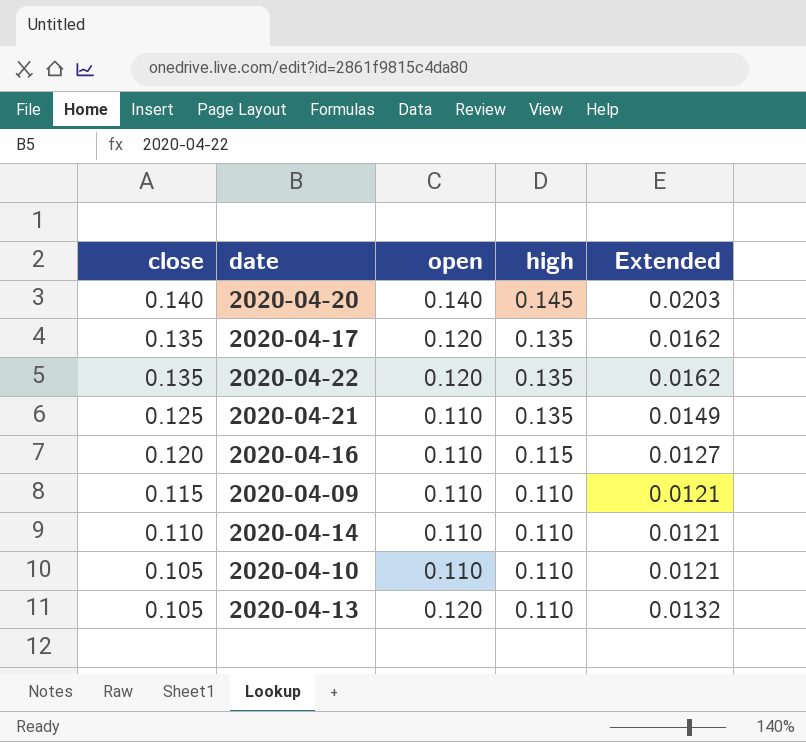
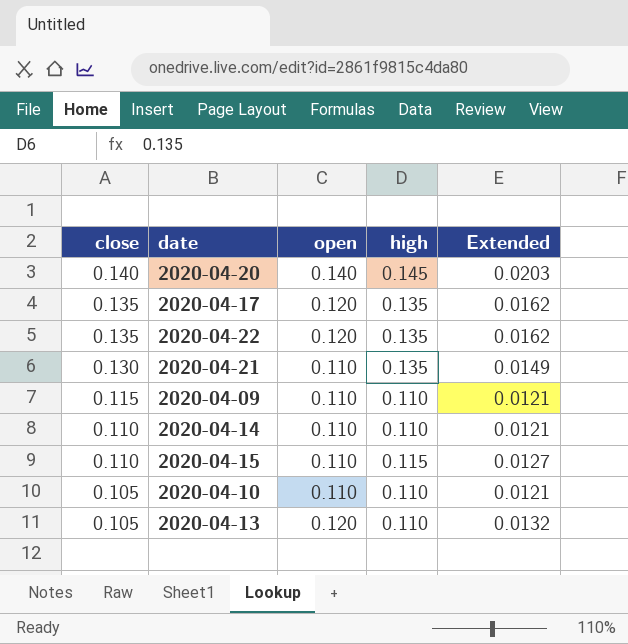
row 2020-04-16: 0.120 | 0.110 | 0.115 | 0.0127 -> none
2020-04-21 | close: 0.125 -> 0.130
row 2020-04-15: none -> 0.110 | 0.110 | 0.115 | 0.0127

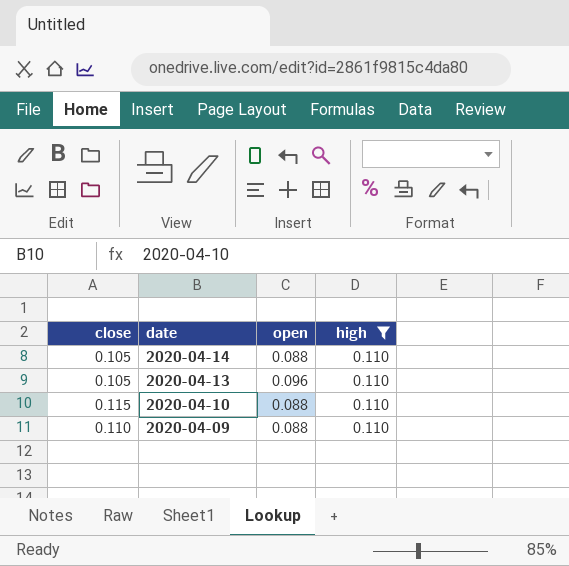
filter: none -> high = 0.110
row order: close descending -> date descending
column Extended | formula: [open] * [high] -> none
2020-04-14 | close: 0.110 -> 0.105
2020-04-14 | open: 0.110 -> 0.088
2020-04-13 | open: 0.120 -> 0.096
2020-04-10 | close: 0.105 -> 0.115
2020-04-10 | open: 0.110 -> 0.088
2020-04-09 | close: 0.115 -> 0.110
2020-04-09 | open: 0.110 -> 0.088

